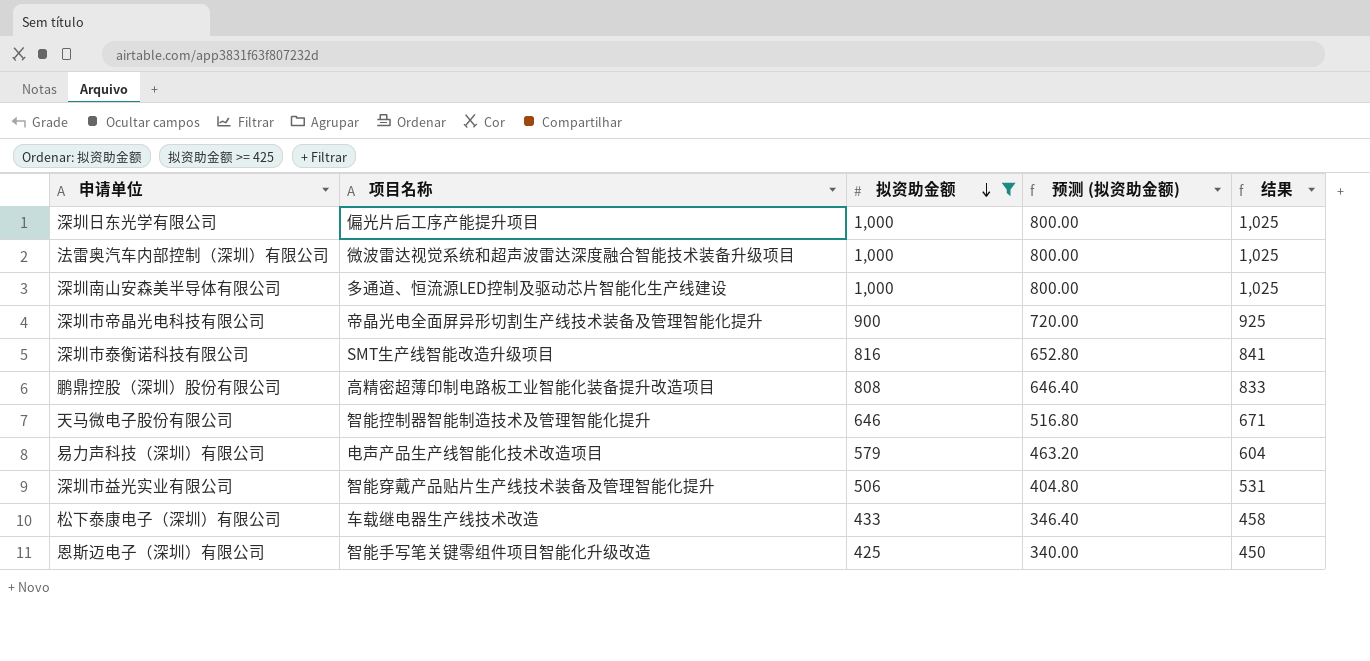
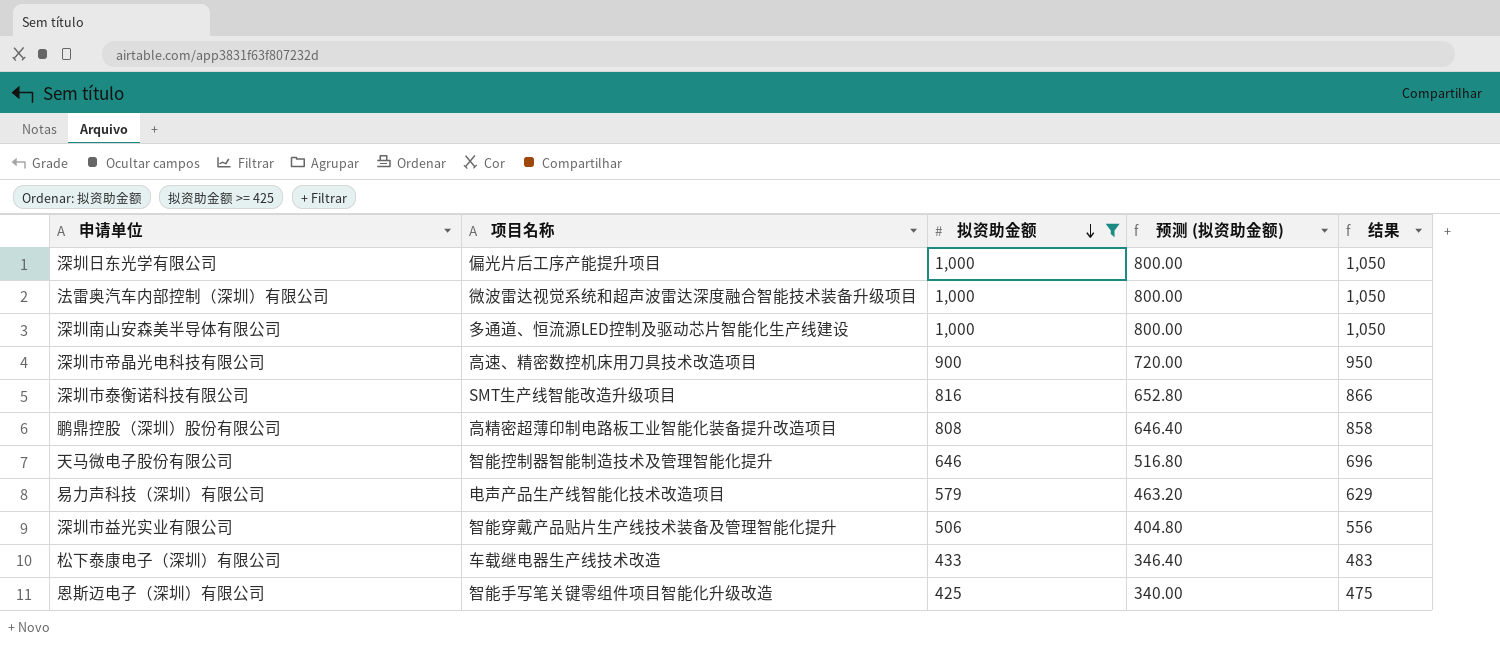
column 结果 | formula: [拟资助金额] + 25 -> [拟资助金额] + 50
深圳市帝晶光电科技有限公司 | 项目名称: 帝晶光电全面屏异形切割生产线技术装备及管理智能化提升 -> 高速、精密数控机床用刀具技术改造项目

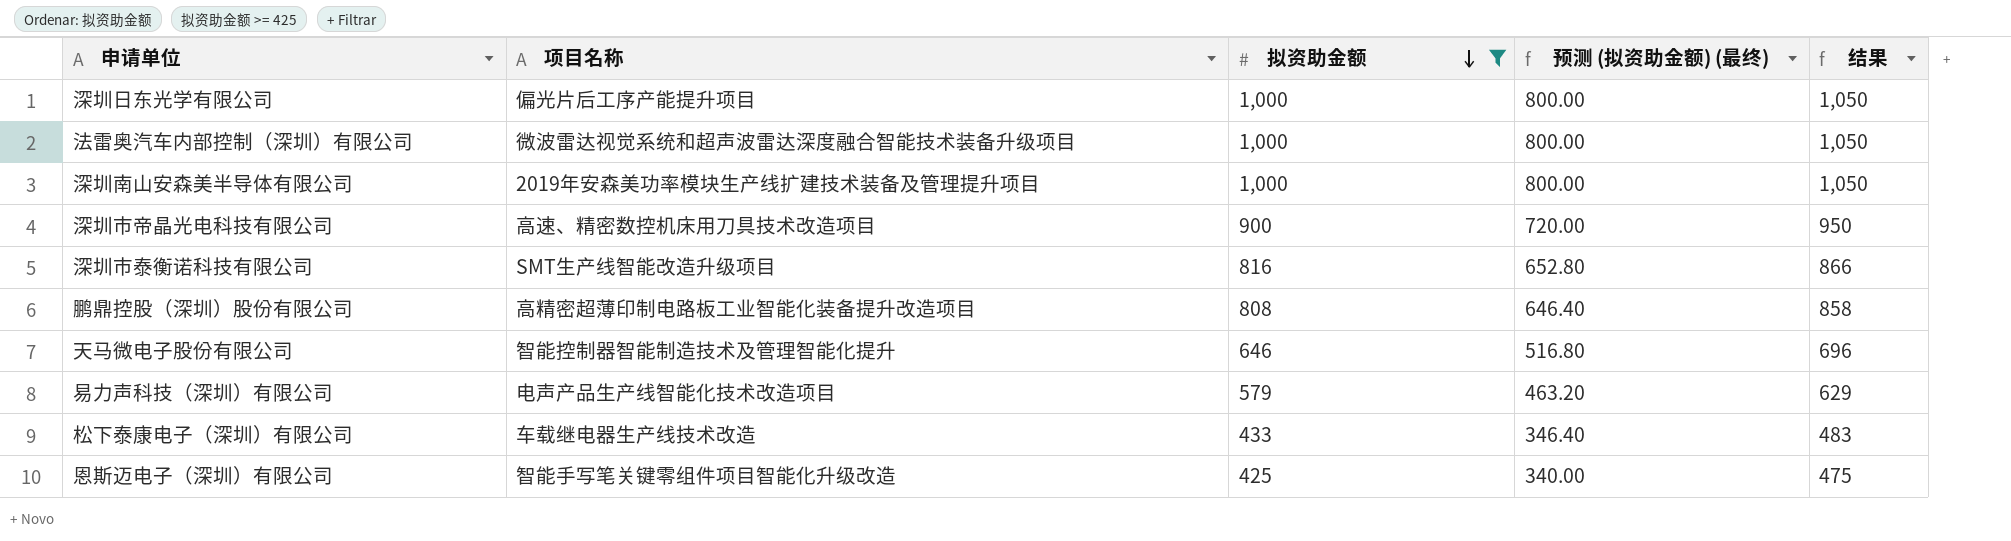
column name: 预测 (拟资助金额) -> 预测 (拟资助金额) (最终)
row 深圳市益光实业有限公司: 智能穿戴产品贴片生产线技术装备及管理智能化提升 | 506 | 404.80 | 556 -> none
深圳南山安森美半导体有限公司 | 项目名称: 多通道、恒流源LED控制及驱动芯片智能化生产线建设 -> 2019年安森美功率模块生产线扩建技术装备及管理提升项目

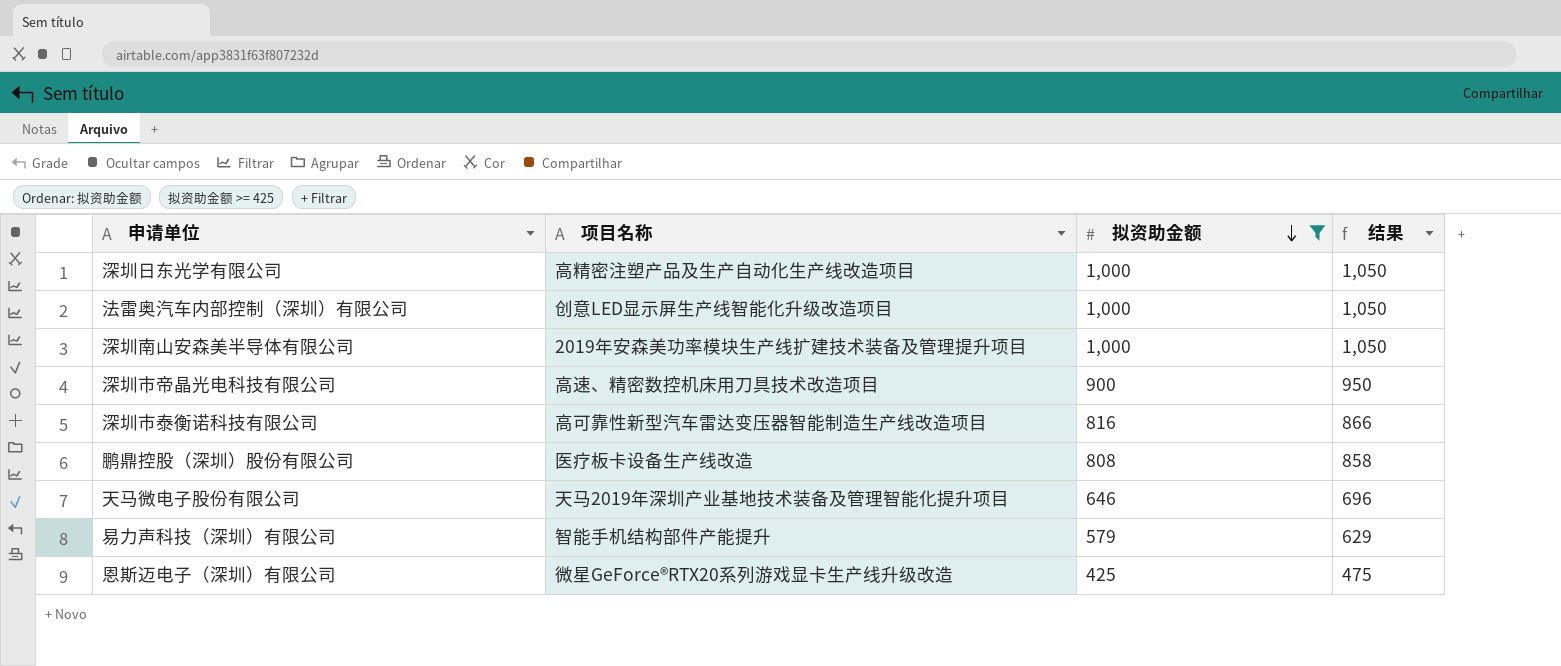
column 预测 (拟资助金额) (最终) | formula: [拟资助金额] * 0.8 -> none
row 松下泰康电子（深圳）有限公司: 车载继电器生产线技术改造 | 433 | 346.40 | 483 -> none
深圳日东光学有限公司 | 项目名称: 偏光片后工序产能提升项目 -> 高精密注塑产品及生产自动化生产线改造项目
法雷奥汽车内部控制（深圳）有限公司 | 项目名称: 微波雷达视觉系统和超声波雷达深度融合智能技术装备升级项目 -> 创意LED显示屏生产线智能化升级改造项目
深圳市泰衡诺科技有限公司 | 项目名称: SMT生产线智能改造升级项目 -> 高可靠性新型汽车雷达变压器智能制造生产线改造项目
鹏鼎控股（深圳）股份有限公司 | 项目名称: 高精密超薄印制电路板工业智能化装备提升改造项目 -> 医疗板卡设备生产线改造
天马微电子股份有限公司 | 项目名称: 智能控制器智能制造技术及管理智能化提升 -> 天马2019年深圳产业基地技术装备及管理智能化提升项目
易力声科技（深圳）有限公司 | 项目名称: 电声产品生产线智能化技术改造项目 -> 智能手机结构部件产能提升
恩斯迈电子（深圳）有限公司 | 项目名称: 智能手写笔关键零组件项目智能化升级改造 -> 微星GeForce®RTX20系列游戏显卡生产线升级改造

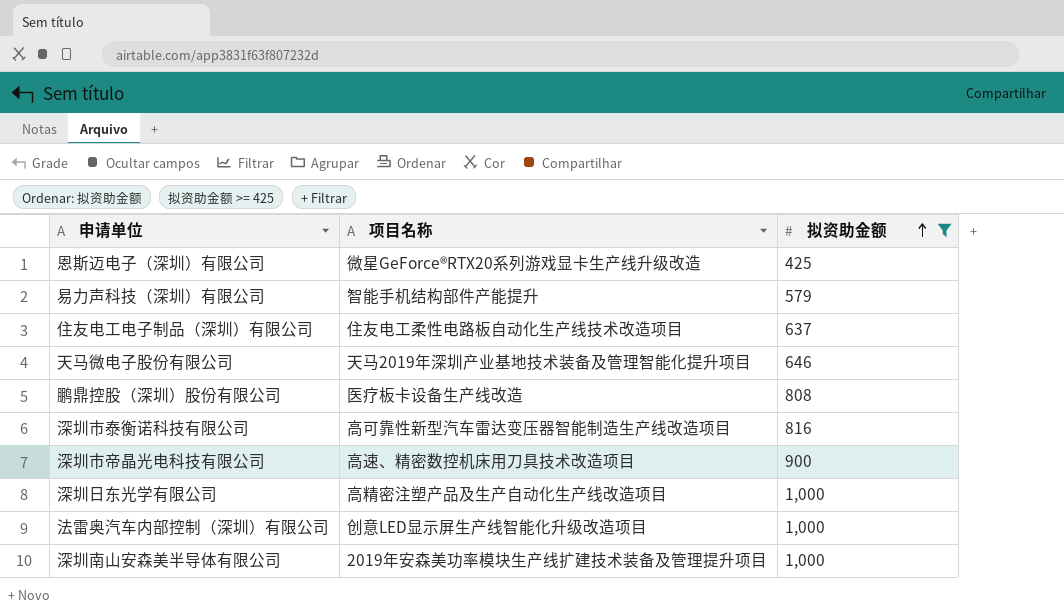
row order: 拟资助金额 descending -> 拟资助金额 ascending
column 结果 | formula: [拟资助金额] + 50 -> none
row 住友电工电子制品（深圳）有限公司: none -> 住友电工柔性电路板自动化生产线技术改造项目 | 637

